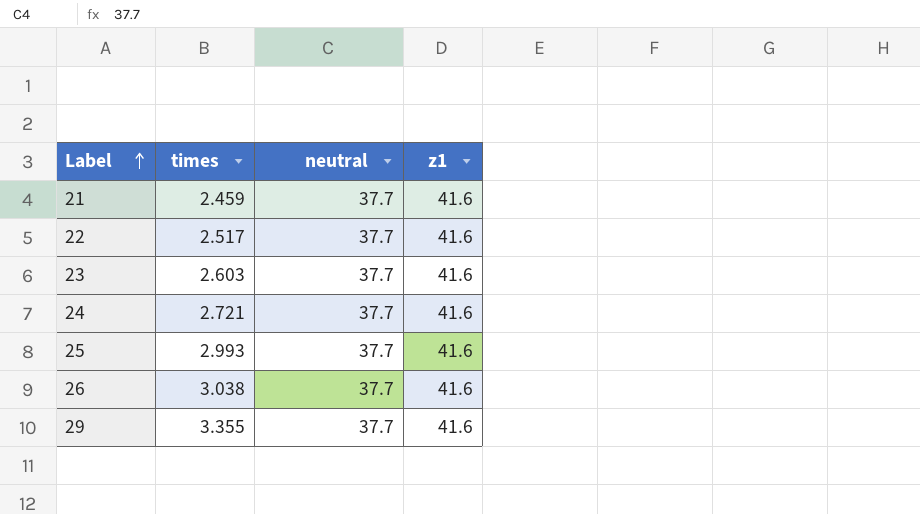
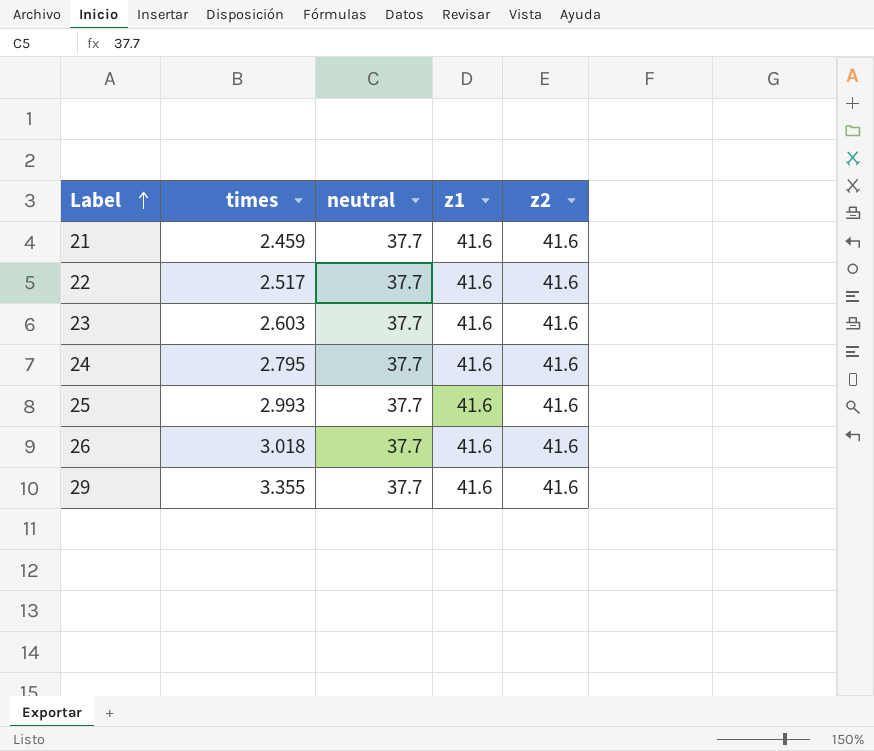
column z2 | position: none -> 5
24 | times: 2.721 -> 2.795
26 | times: 3.038 -> 3.018

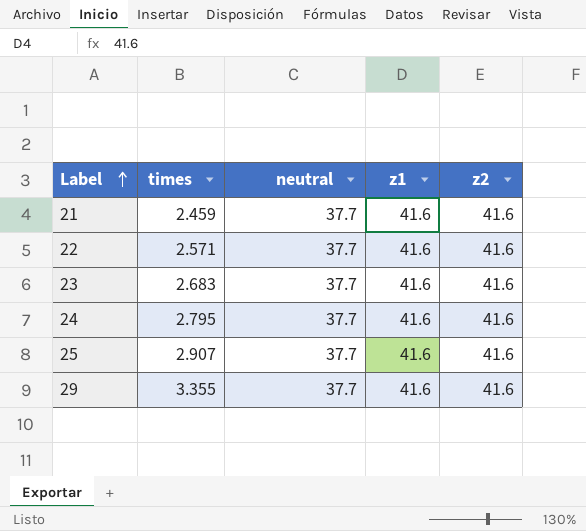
row 26: 3.018 | 37.7 | 41.6 | 41.6 -> none
22 | times: 2.517 -> 2.571
23 | times: 2.603 -> 2.683
25 | times: 2.993 -> 2.907

